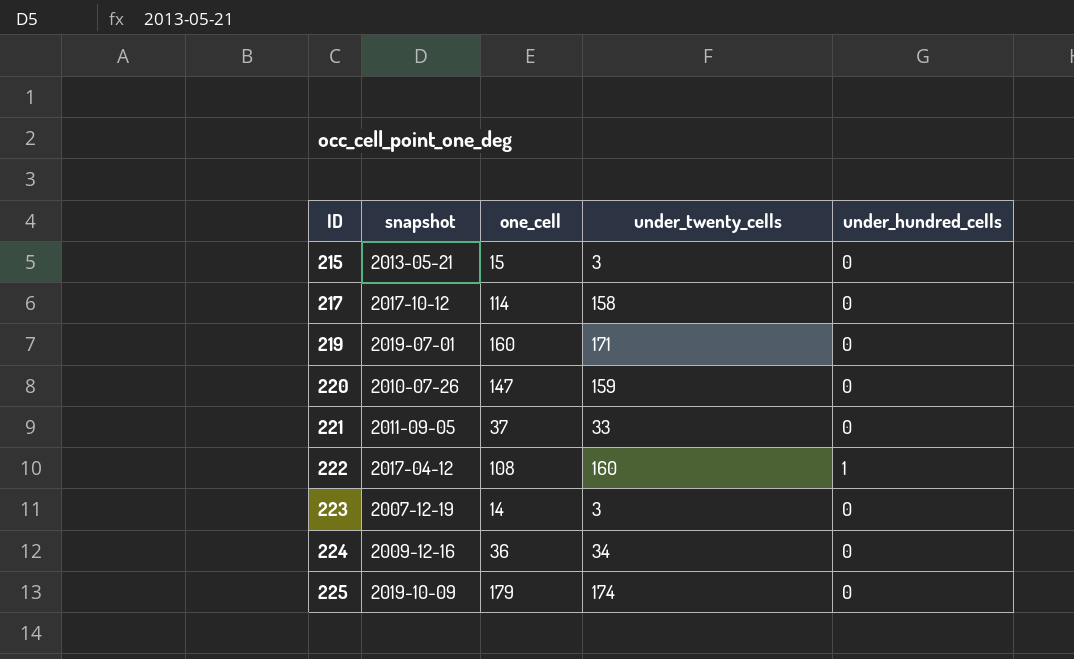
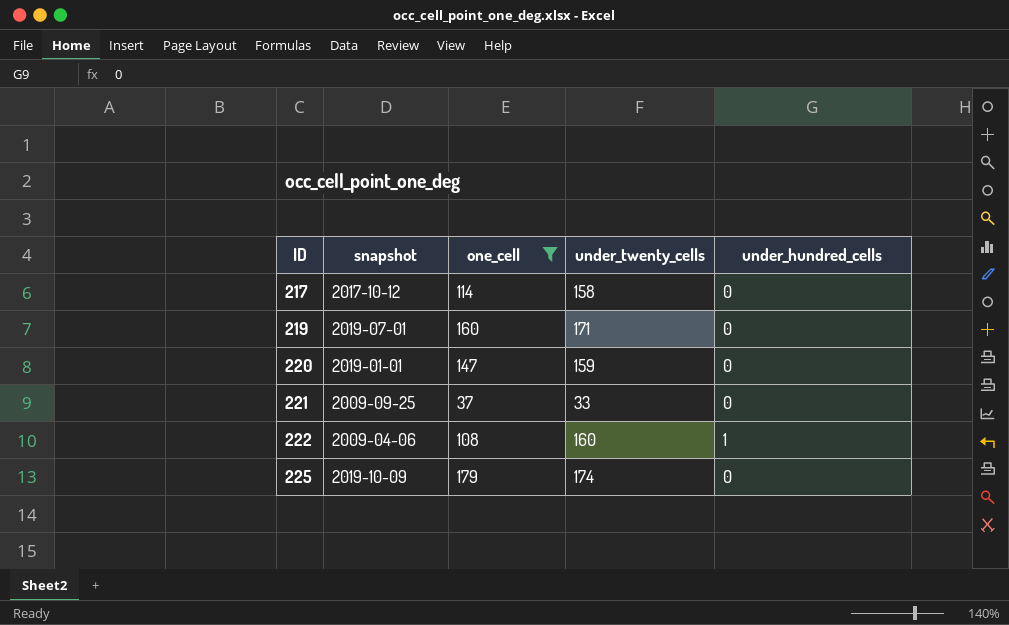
filter: none -> one_cell >= 37
220 | snapshot: 2010-07-26 -> 2019-01-01
221 | snapshot: 2011-09-05 -> 2009-09-25
222 | snapshot: 2017-04-12 -> 2009-04-06

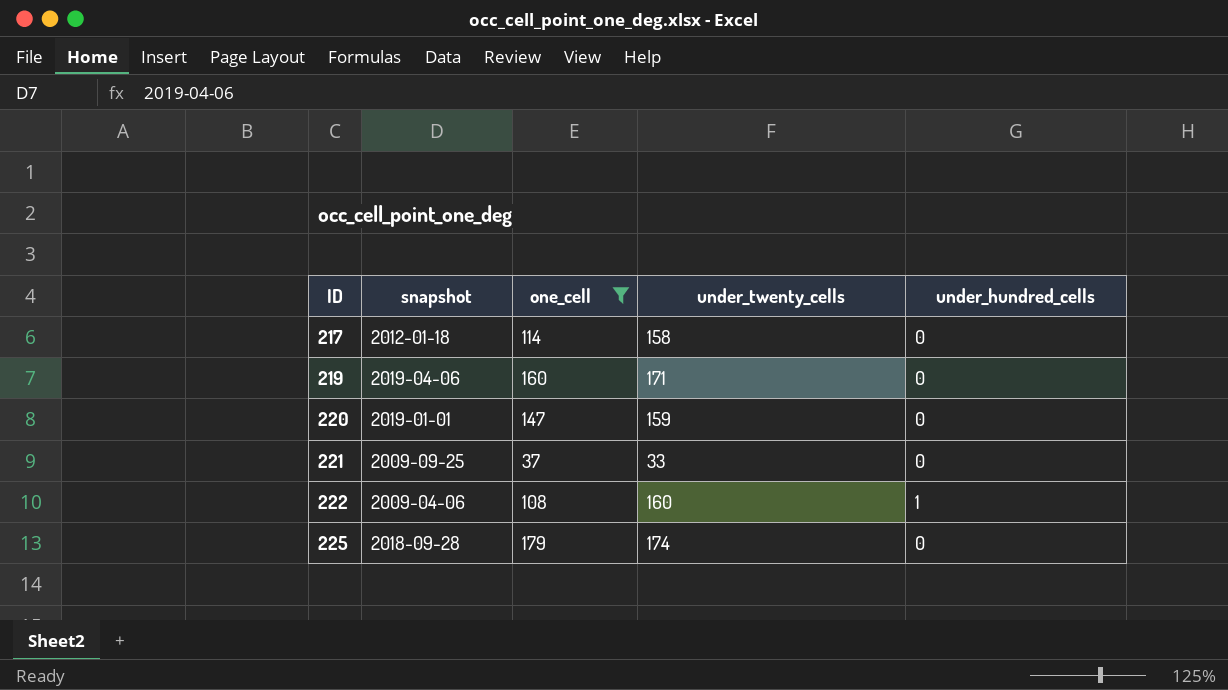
217 | snapshot: 2017-10-12 -> 2012-01-18
219 | snapshot: 2019-07-01 -> 2019-04-06
225 | snapshot: 2019-10-09 -> 2018-09-28

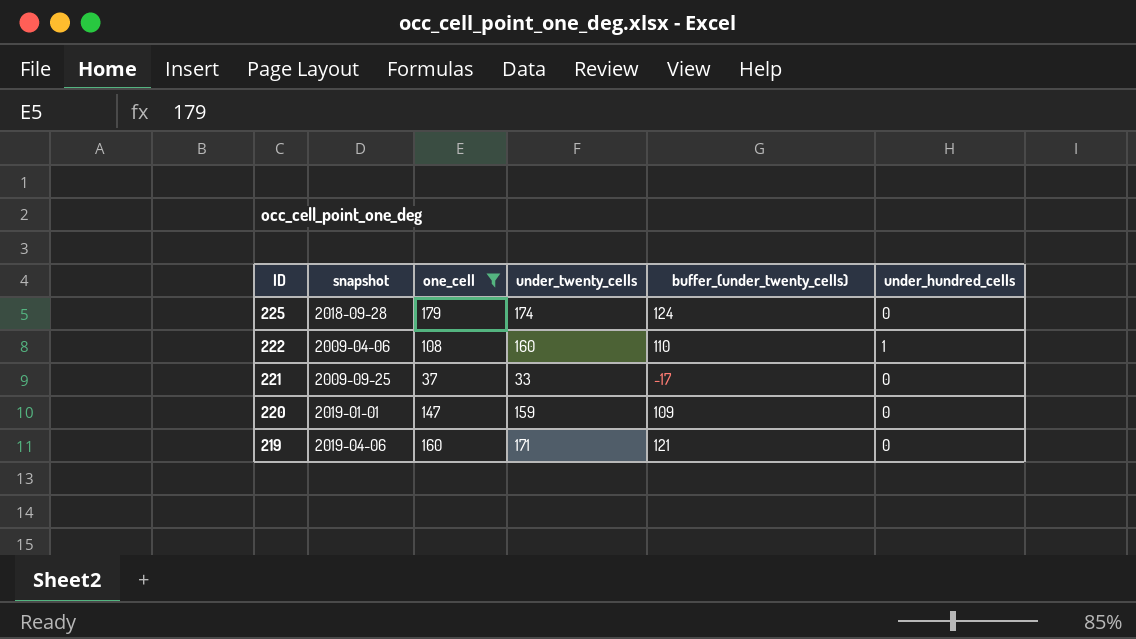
row order: ID ascending -> ID descending
column buffer_(under_twenty_cells) | formula: none -> [under_twenty_cells] - 50
row 217: 2012-01-18 | 114 | 158 | 0 -> none

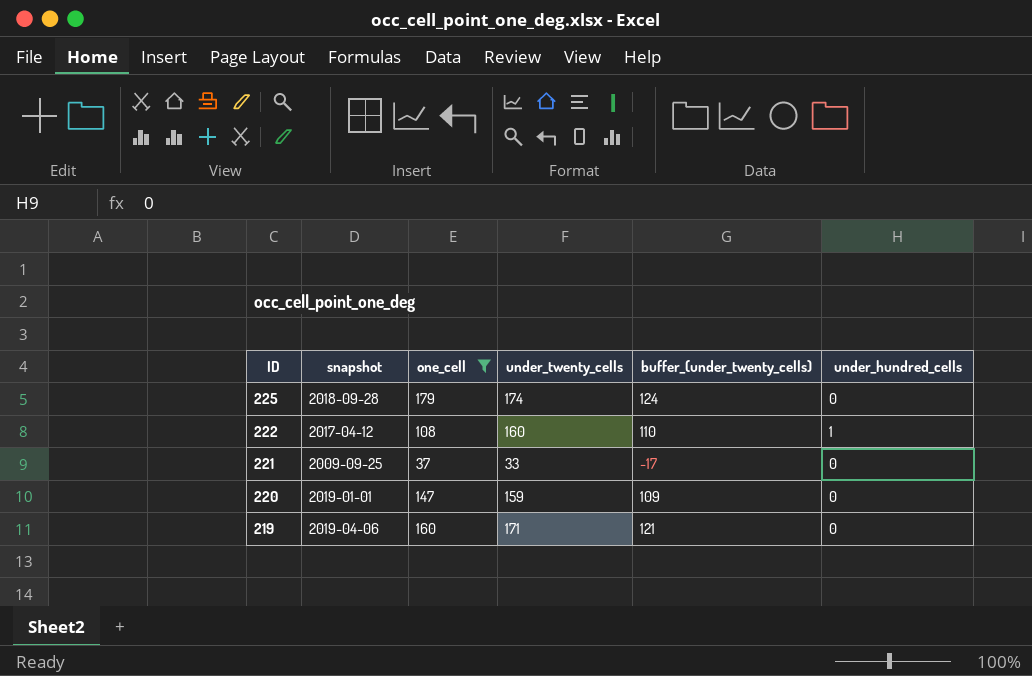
222 | snapshot: 2009-04-06 -> 2017-04-12

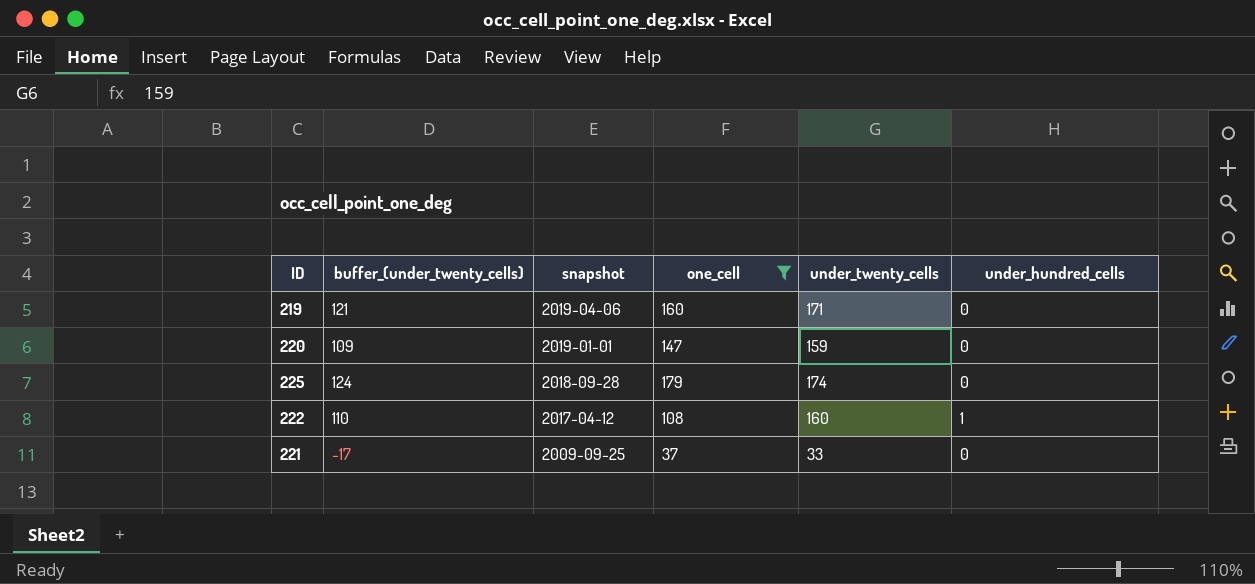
row order: ID descending -> snapshot descending
column buffer_(under_twenty_cells) | position: 5 -> 2

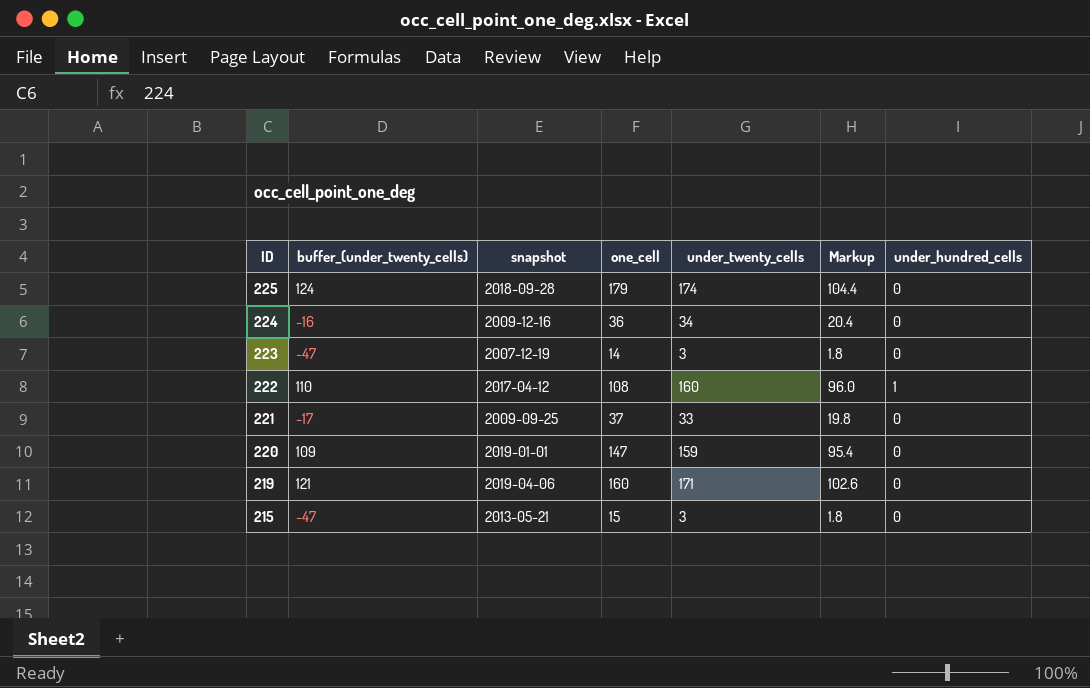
filter: one_cell >= 37 -> none
row order: snapshot descending -> ID descending
column Markup | formula: none -> [under_twenty_cells] * 0.6

